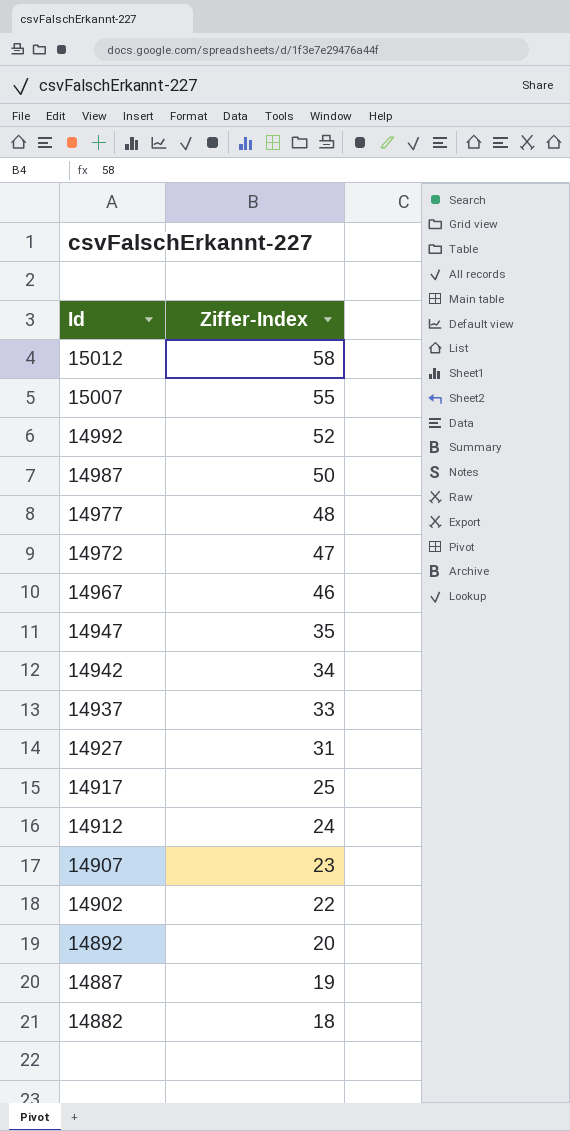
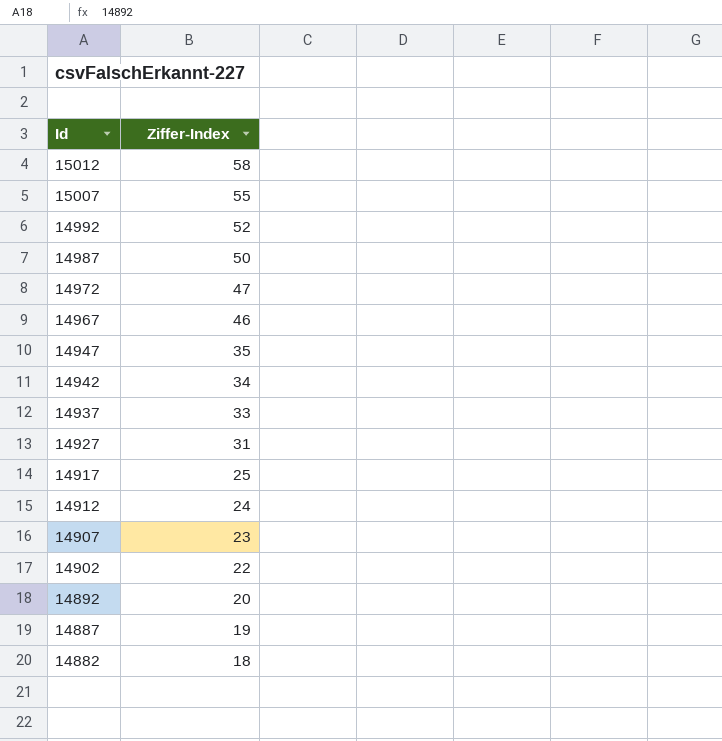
row 14977: 48 -> none

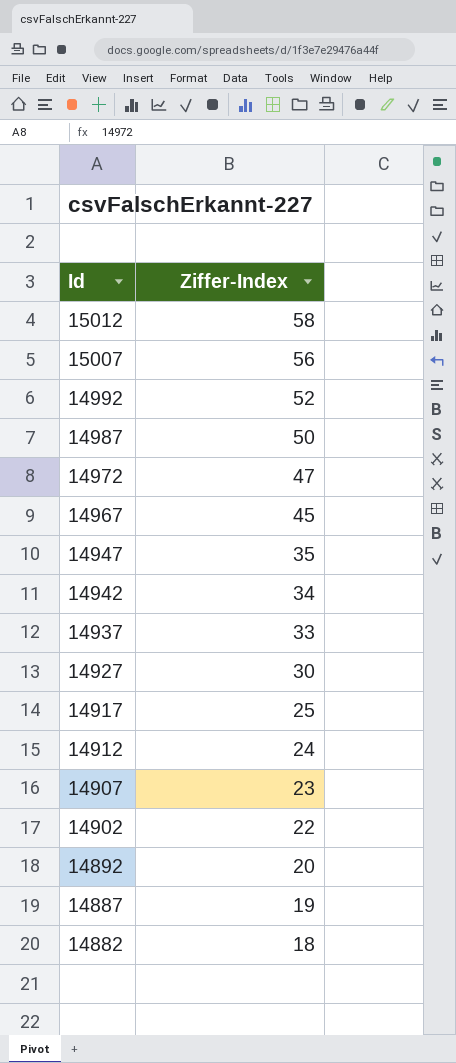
15007 | Ziffer-Index: 55 -> 56
14967 | Ziffer-Index: 46 -> 45
14927 | Ziffer-Index: 31 -> 30

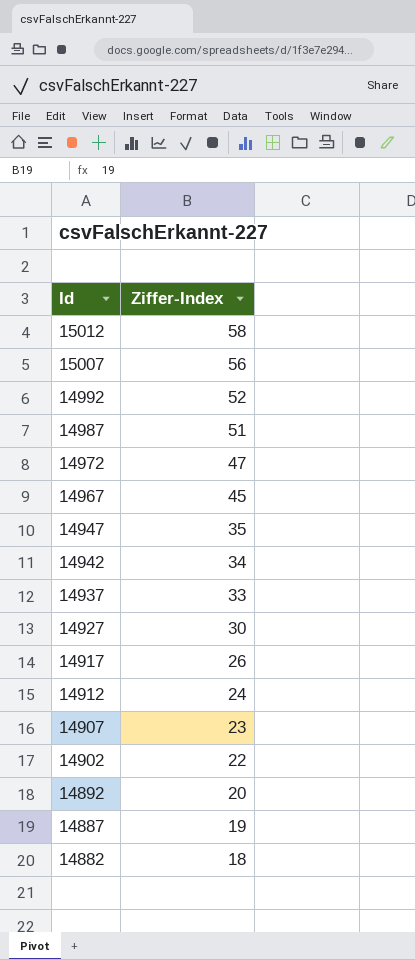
14987 | Ziffer-Index: 50 -> 51
14917 | Ziffer-Index: 25 -> 26

